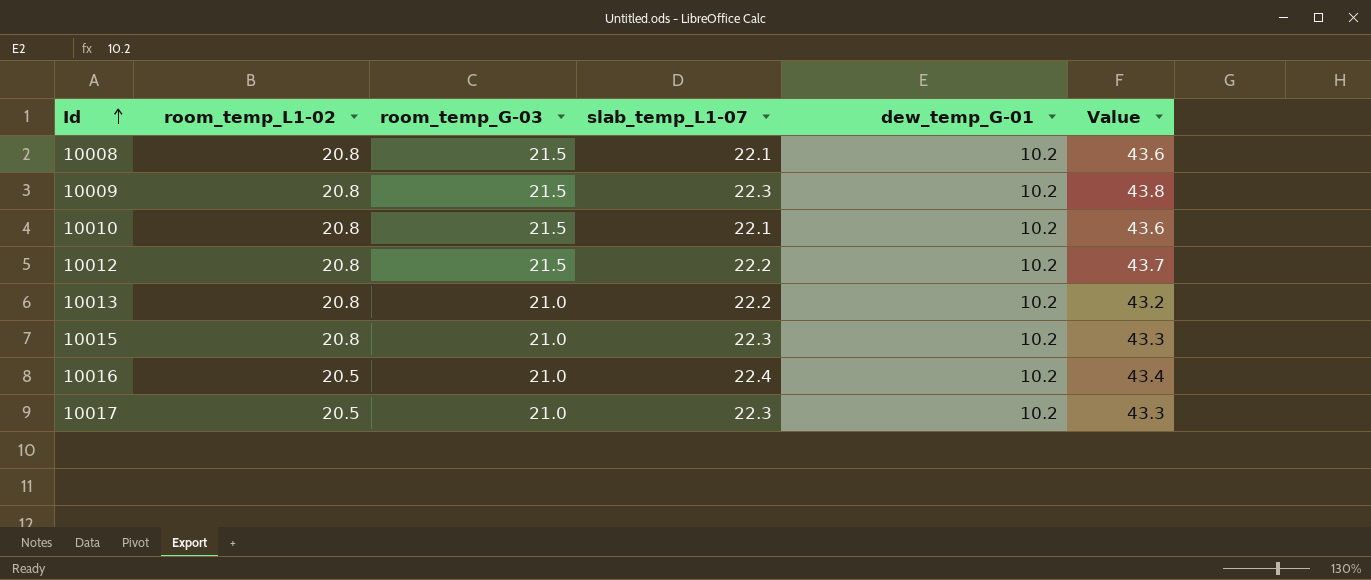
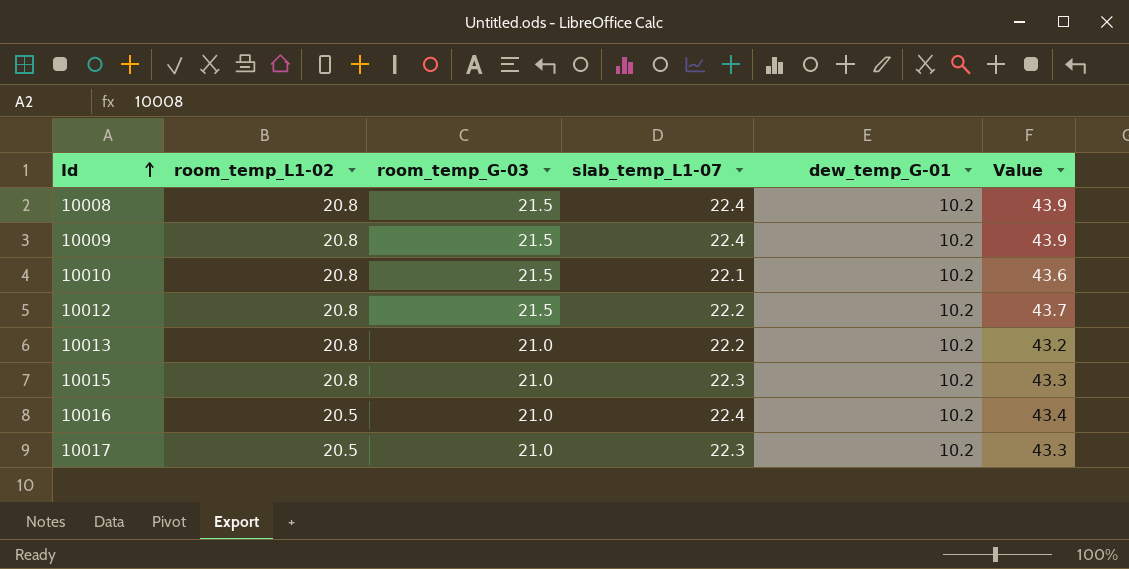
10008 | slab_temp_L1-07: 22.1 -> 22.4
10008 | Value: 43.6 -> 43.9
10009 | slab_temp_L1-07: 22.3 -> 22.4
10009 | Value: 43.8 -> 43.9

